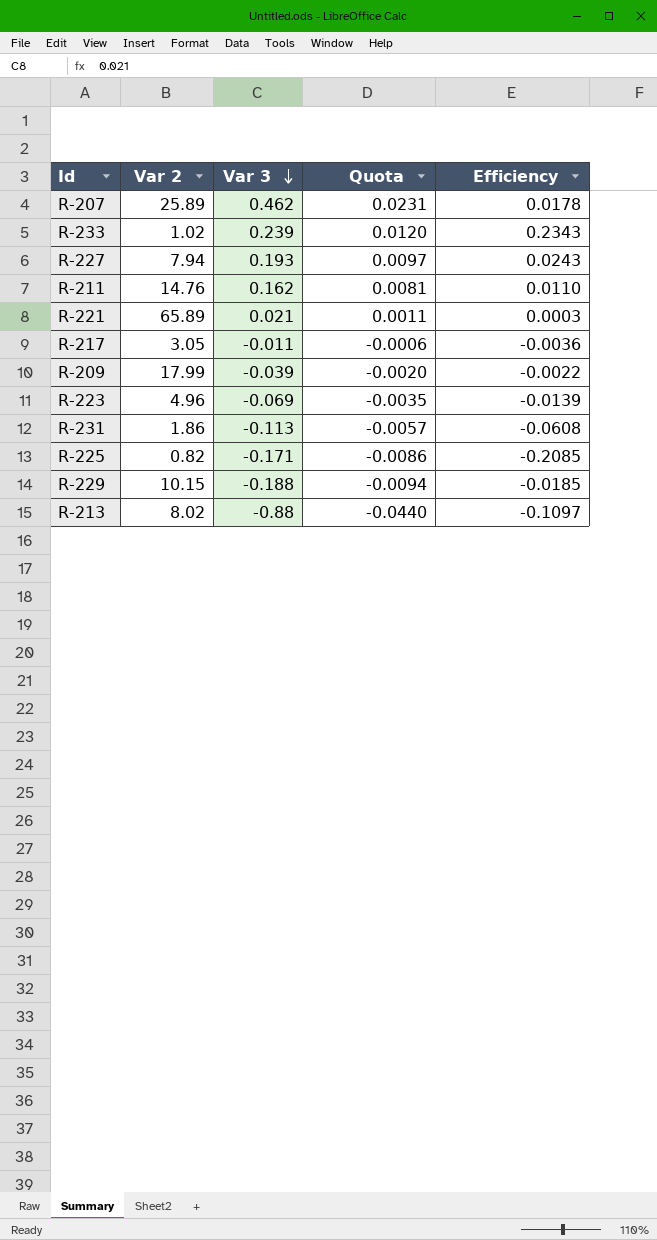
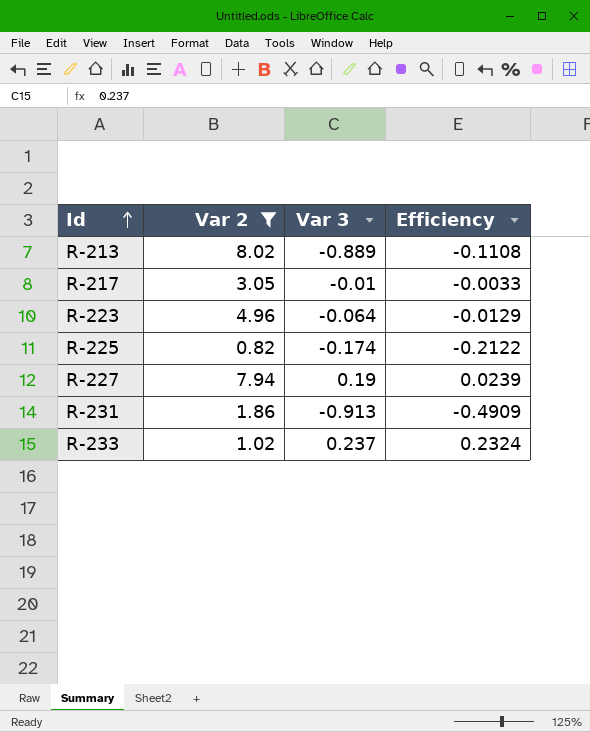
filter: none -> Var 2 <= 8.02
row order: Var 3 descending -> Id ascending
column Quota | formula: [Var 3] * 0.05 -> none
R-213 | Var 3: -0.88 -> -0.889
R-213 | Efficiency: -0.1097 -> -0.1108
R-217 | Var 3: -0.011 -> -0.01
R-217 | Efficiency: -0.0036 -> -0.0033
R-223 | Var 3: -0.069 -> -0.064
R-223 | Efficiency: -0.0139 -> -0.0129
R-225 | Var 3: -0.171 -> -0.174
R-225 | Efficiency: -0.2085 -> -0.2122
R-227 | Var 3: 0.193 -> 0.19
R-227 | Efficiency: 0.0243 -> 0.0239
R-231 | Var 3: -0.113 -> -0.913
R-231 | Efficiency: -0.0608 -> -0.4909
R-233 | Var 3: 0.239 -> 0.237
R-233 | Efficiency: 0.2343 -> 0.2324

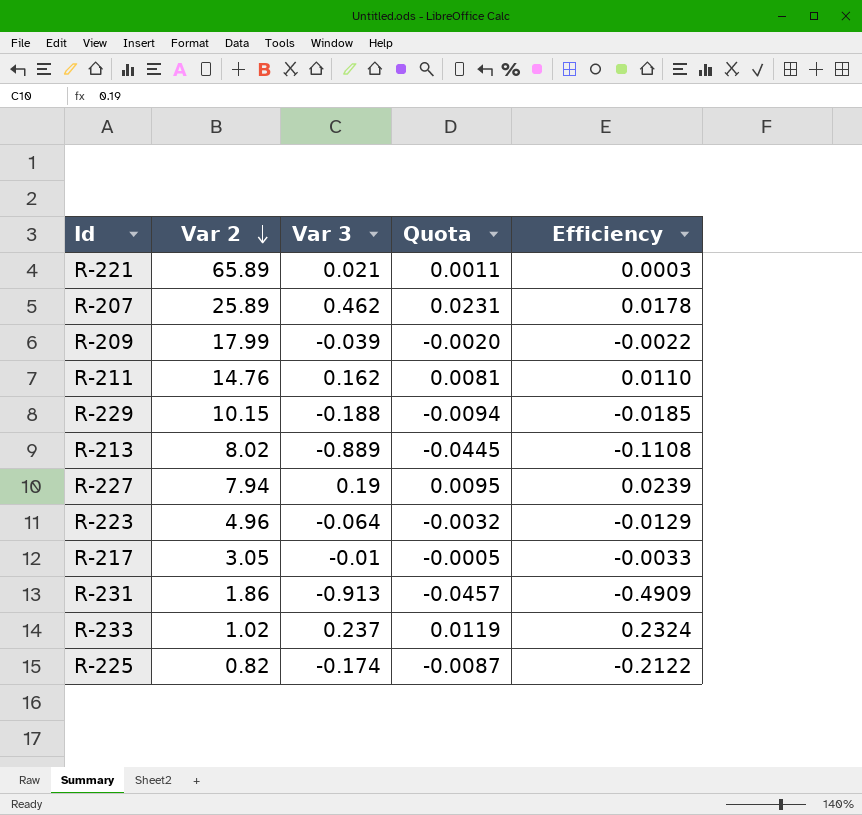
filter: Var 2 <= 8.02 -> none
row order: Id ascending -> Var 2 descending
column Quota | formula: none -> [Var 3] * 0.05

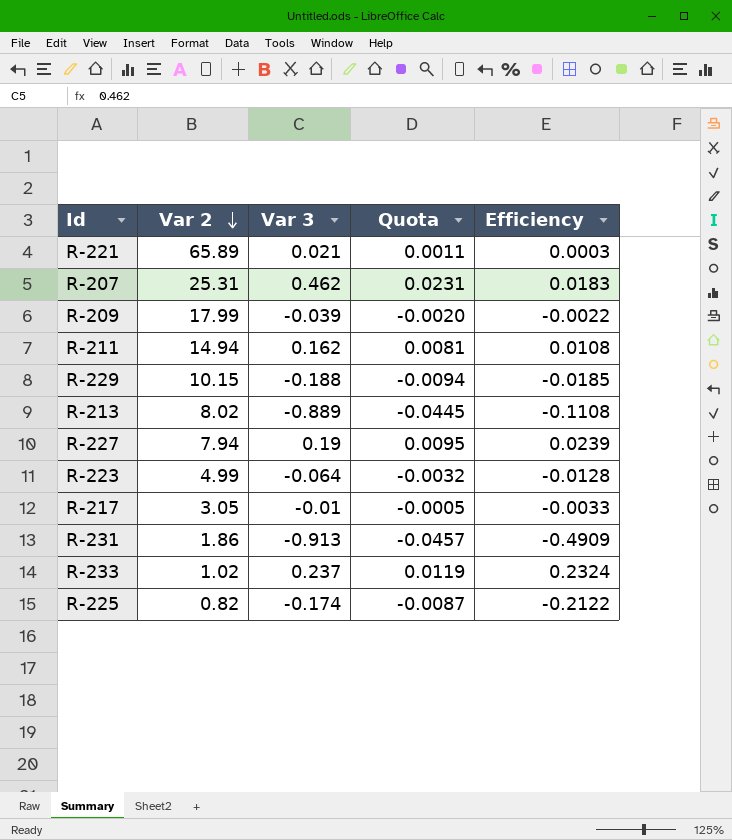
R-207 | Var 2: 25.89 -> 25.31
R-207 | Efficiency: 0.0178 -> 0.0183
R-211 | Var 2: 14.76 -> 14.94
R-211 | Efficiency: 0.0110 -> 0.0108
R-223 | Var 2: 4.96 -> 4.99
R-223 | Efficiency: -0.0129 -> -0.0128

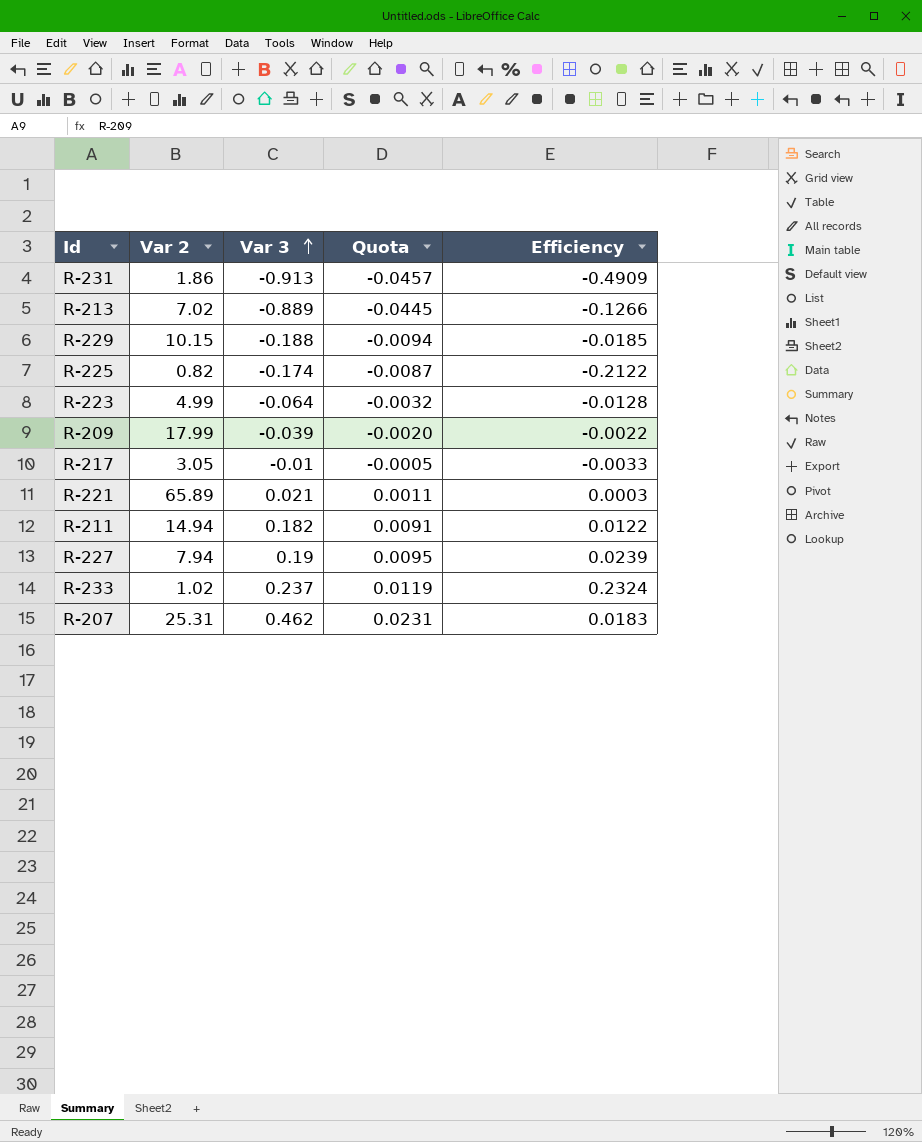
row order: Var 2 descending -> Var 3 ascending
R-213 | Var 2: 8.02 -> 7.02
R-213 | Efficiency: -0.1108 -> -0.1266
R-211 | Var 3: 0.162 -> 0.182
R-211 | Quota: 0.0081 -> 0.0091
R-211 | Efficiency: 0.0108 -> 0.0122

